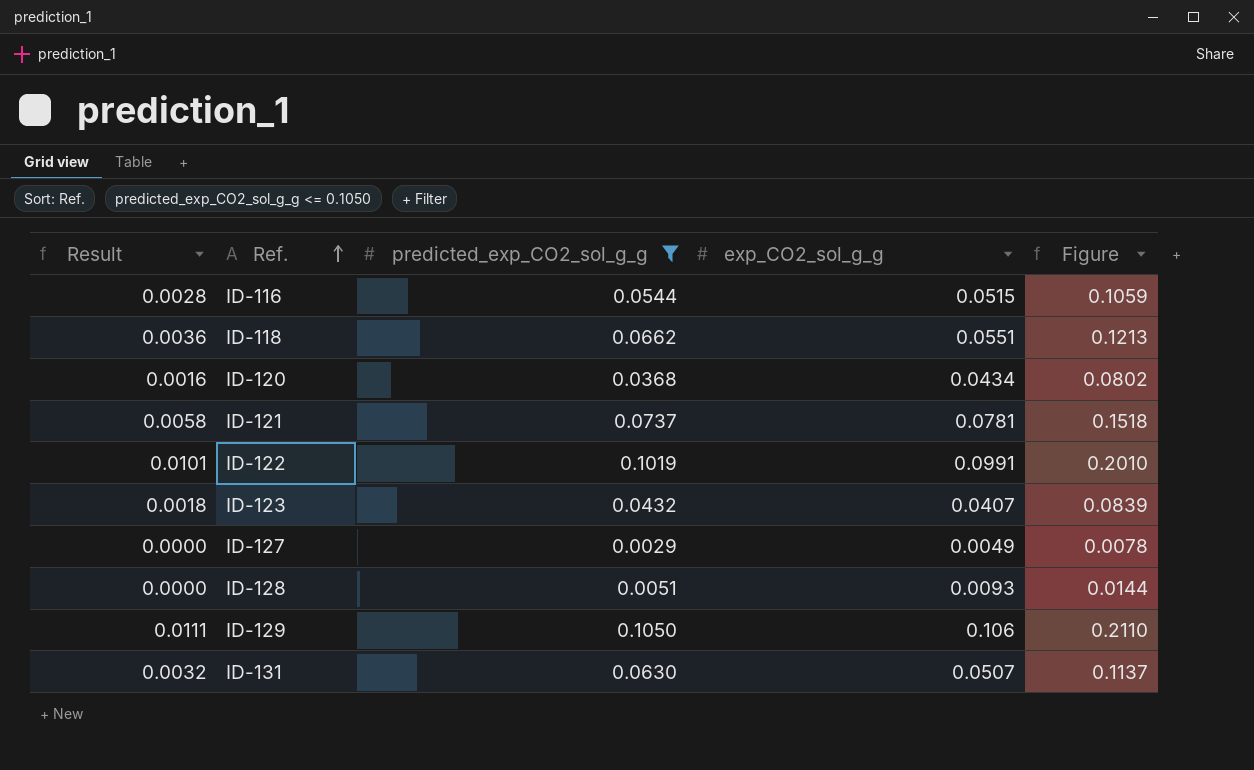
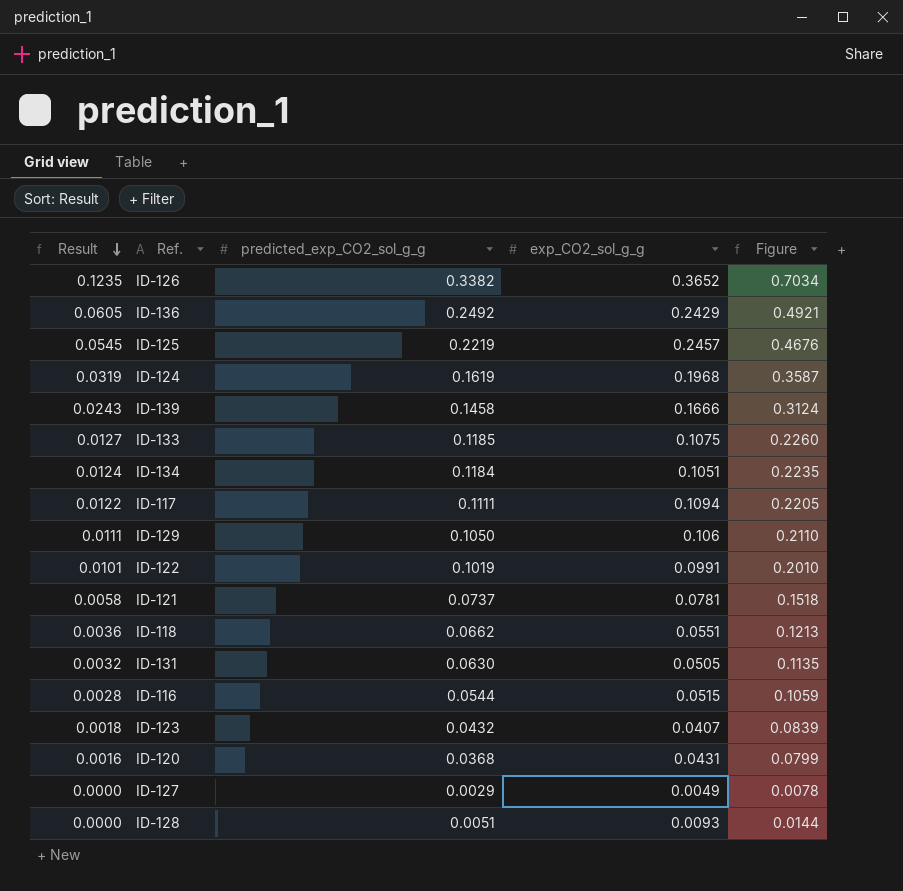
filter: predicted_exp_CO2_sol_g_g <= 0.1050 -> none
row order: Ref. ascending -> Result descending
ID-131 | exp_CO2_sol_g_g: 0.0507 -> 0.0505
ID-131 | Figure: 0.1137 -> 0.1135
ID-120 | exp_CO2_sol_g_g: 0.0434 -> 0.0431
ID-120 | Figure: 0.0802 -> 0.0799

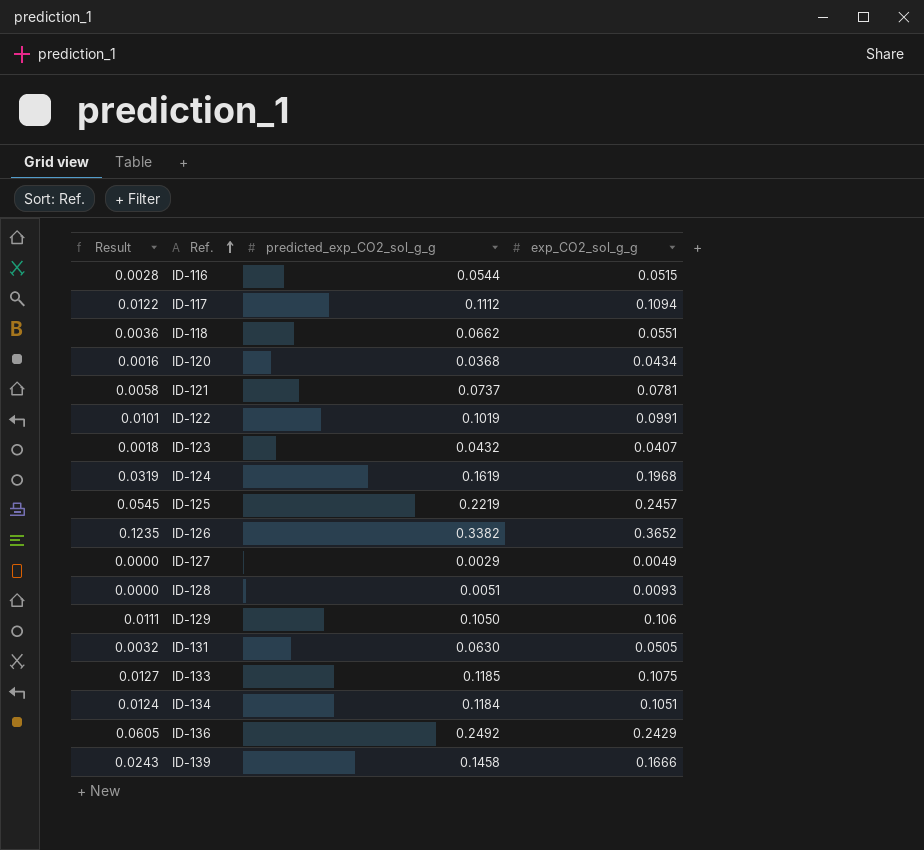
row order: Result descending -> Ref. ascending
column Figure | formula: [predicted_exp_CO2_sol_g_g] + [exp_CO2_sol_g_g] -> none
ID-117 | predicted_exp_CO2_sol_g_g: 0.1111 -> 0.1112
ID-120 | exp_CO2_sol_g_g: 0.0431 -> 0.0434

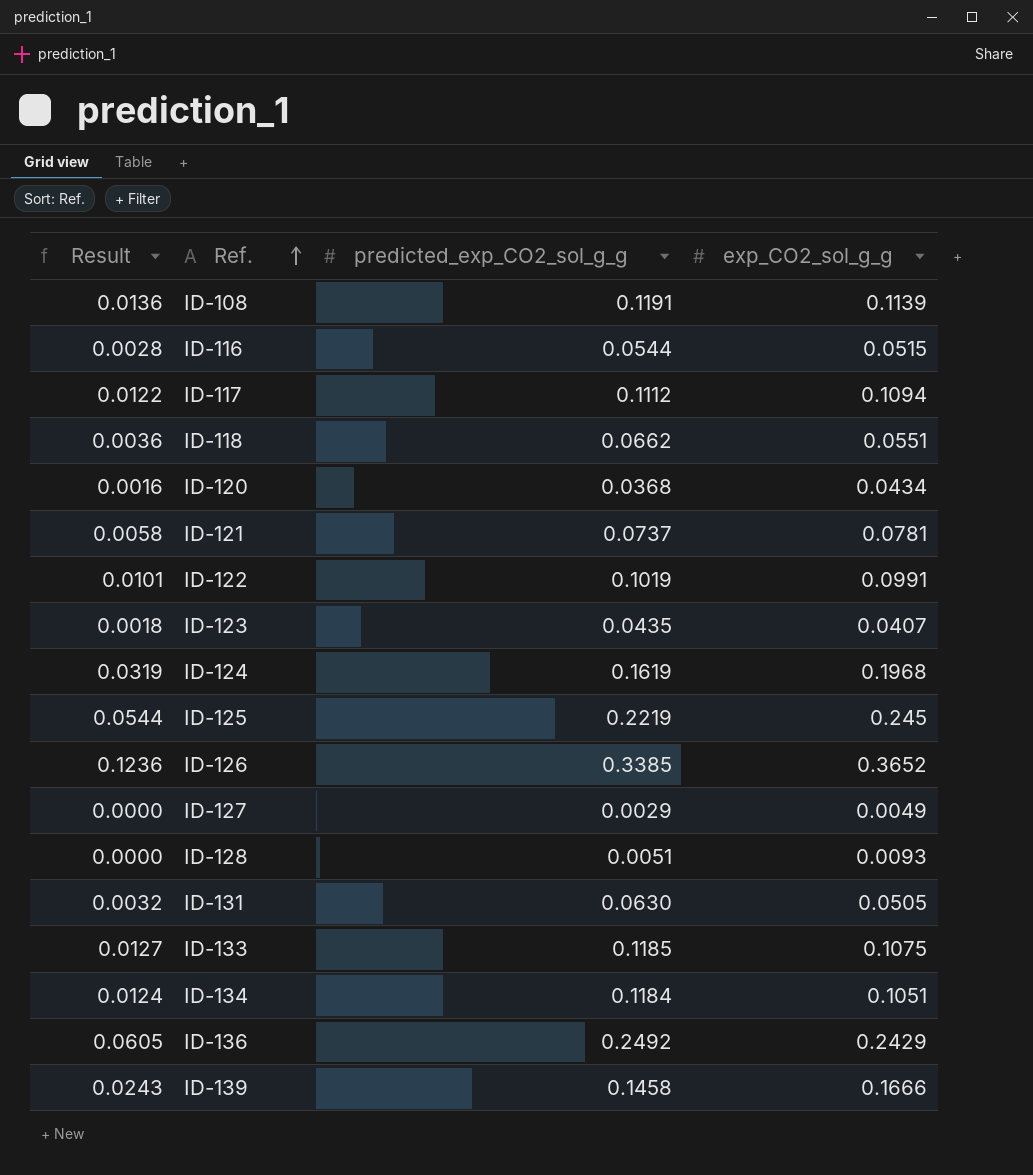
row ID-129: 0.0111 | 0.1050 | 0.106 -> none
row ID-108: none -> 0.0136 | 0.1191 | 0.1139
ID-123 | predicted_exp_CO2_sol_g_g: 0.0432 -> 0.0435
ID-125 | Result: 0.0545 -> 0.0544
ID-125 | exp_CO2_sol_g_g: 0.2457 -> 0.245
ID-126 | Result: 0.1235 -> 0.1236
ID-126 | predicted_exp_CO2_sol_g_g: 0.3382 -> 0.3385

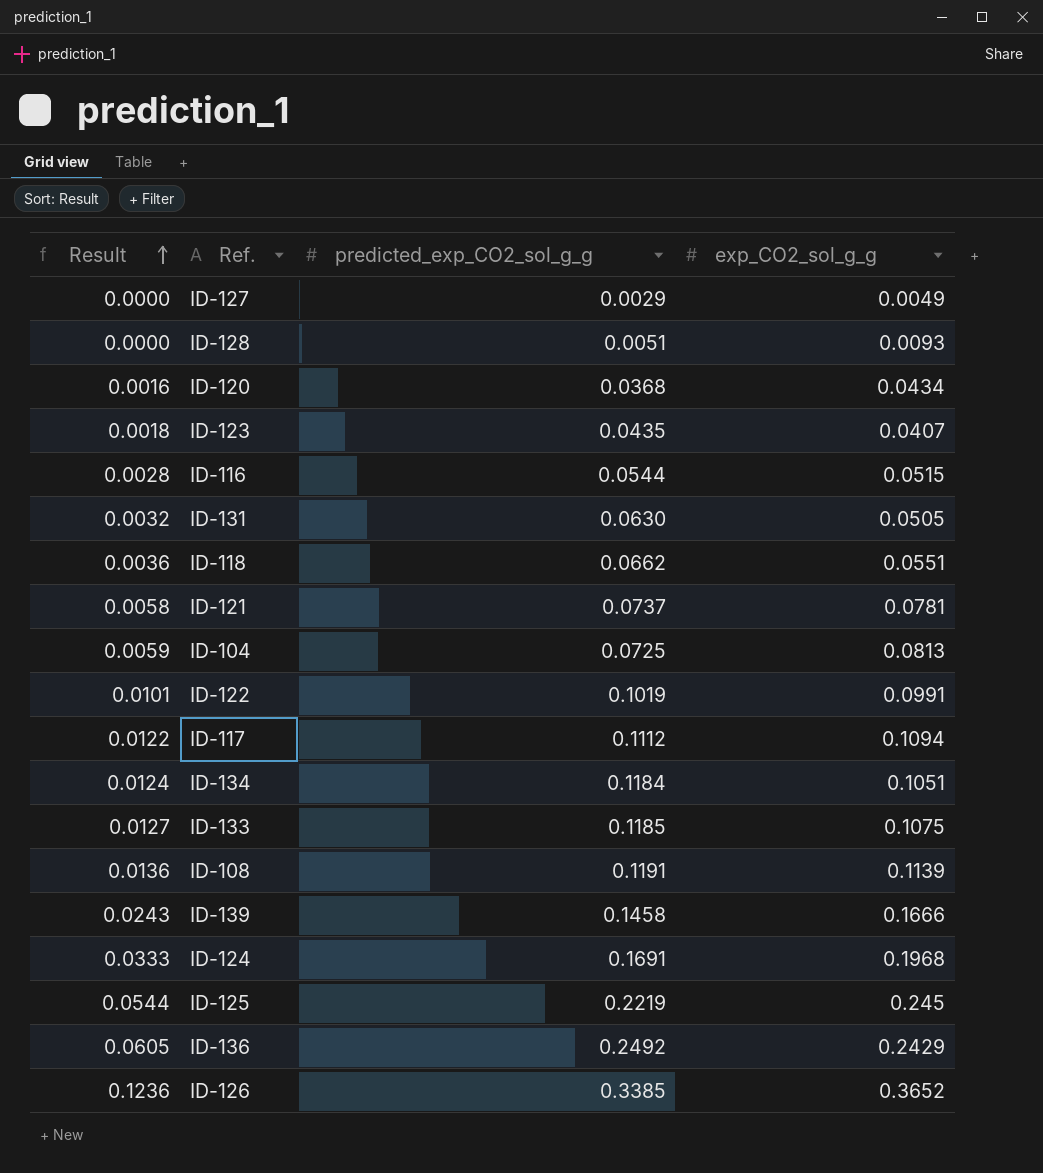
row order: Ref. ascending -> Result ascending
row ID-104: none -> 0.0059 | 0.0725 | 0.0813
ID-124 | Result: 0.0319 -> 0.0333
ID-124 | predicted_exp_CO2_sol_g_g: 0.1619 -> 0.1691

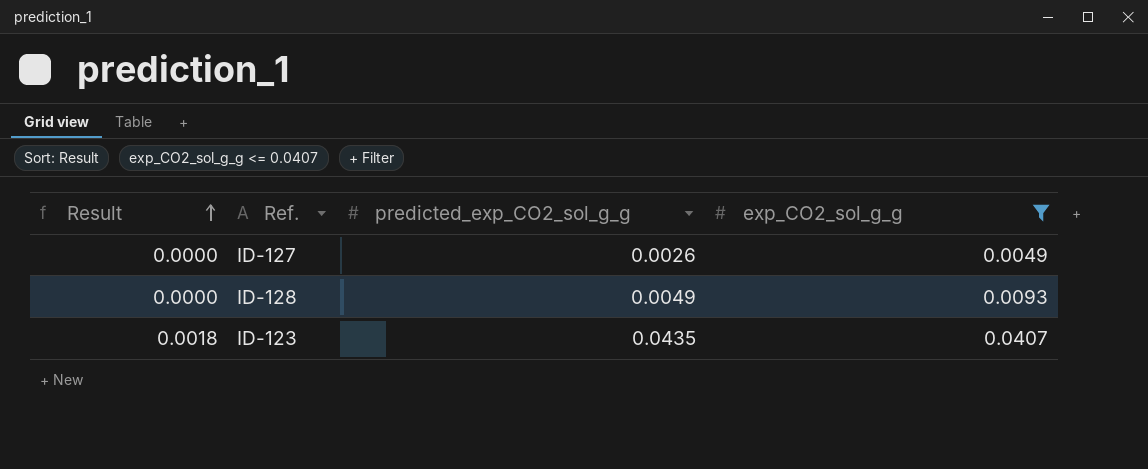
filter: none -> exp_CO2_sol_g_g <= 0.0407
ID-127 | predicted_exp_CO2_sol_g_g: 0.0029 -> 0.0026
ID-128 | predicted_exp_CO2_sol_g_g: 0.0051 -> 0.0049

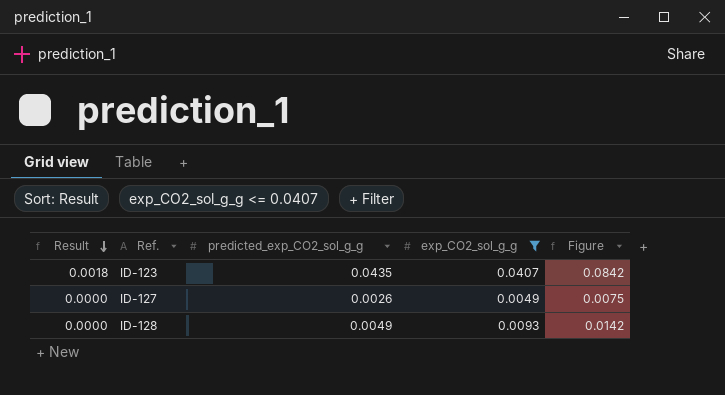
row order: Result ascending -> Result descending
column Figure | formula: none -> [predicted_exp_CO2_sol_g_g] + [exp_CO2_sol_g_g]

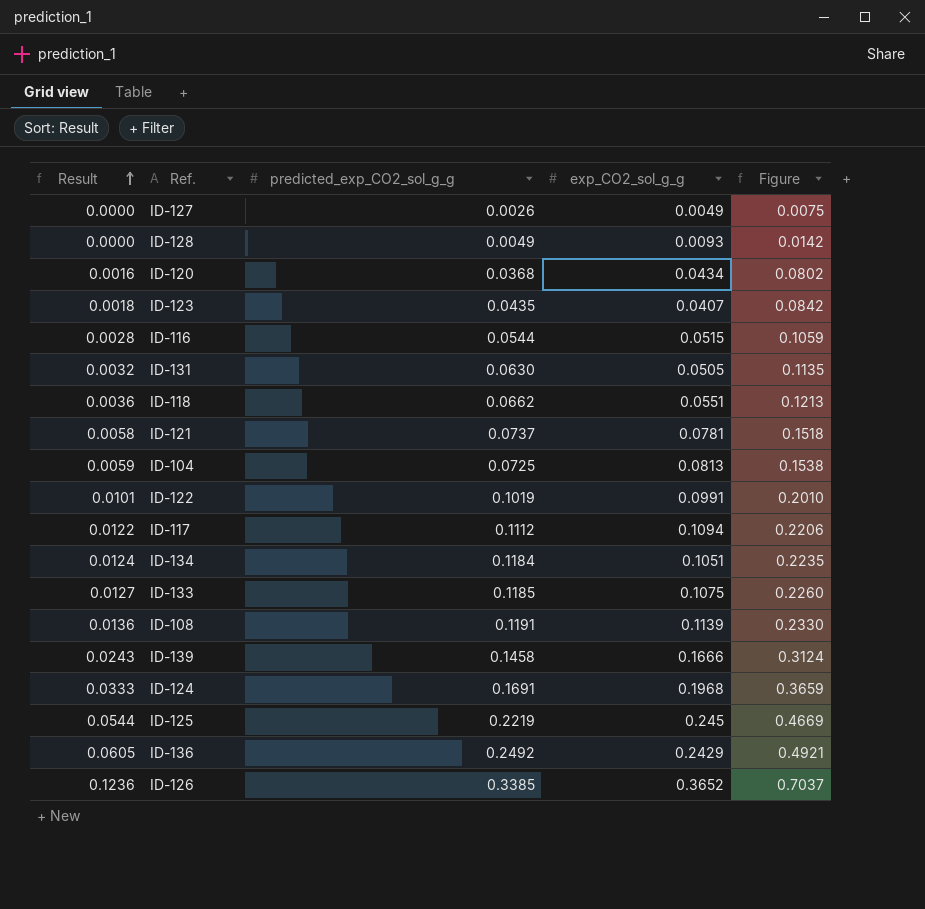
filter: exp_CO2_sol_g_g <= 0.0407 -> none
row order: Result descending -> Result ascending

